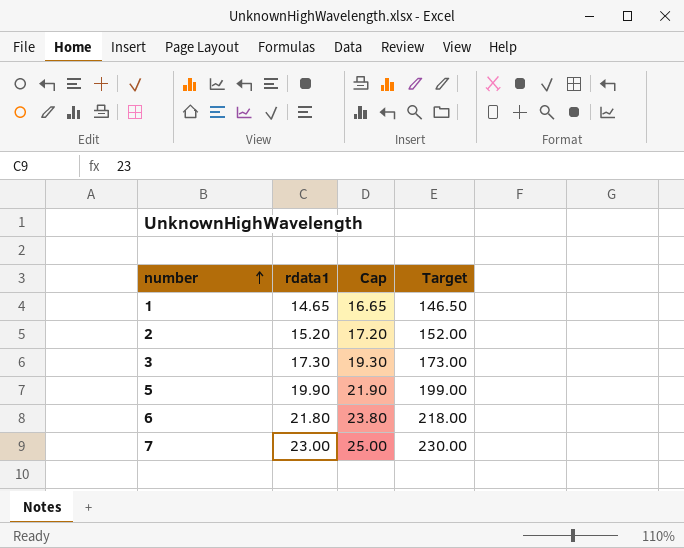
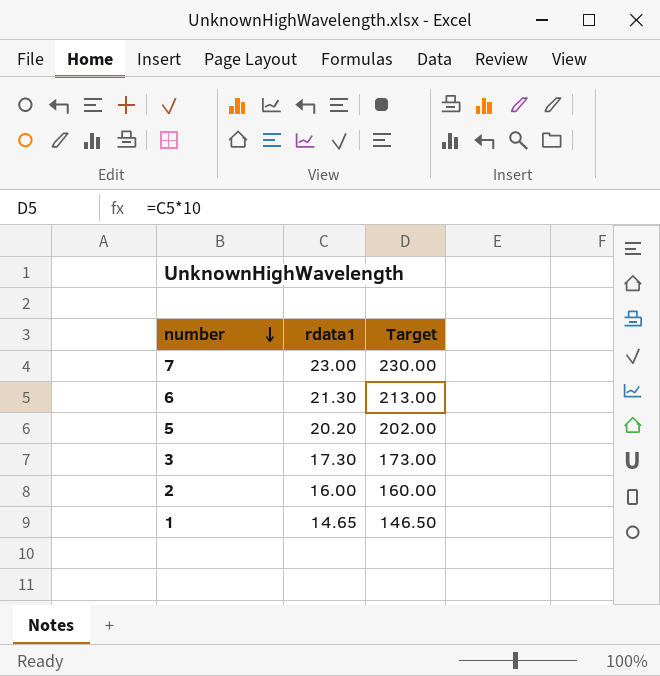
row order: number ascending -> number descending
column Cap | formula: [rdata1] + 2 -> none
6 | rdata1: 21.80 -> 21.30
6 | Target: 218.00 -> 213.00
5 | rdata1: 19.90 -> 20.20
5 | Target: 199.00 -> 202.00
2 | rdata1: 15.20 -> 16.00
2 | Target: 152.00 -> 160.00

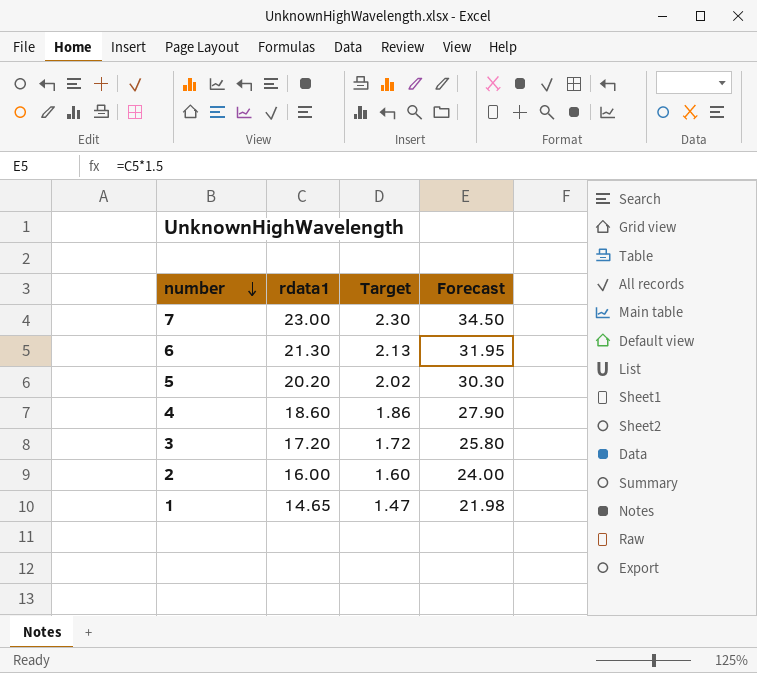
column Target | formula: [rdata1] * 10 -> [rdata1] * 0.1
column Forecast | formula: none -> [rdata1] * 1.5
row 4: none -> 18.60 | 1.86 | 27.90
3 | rdata1: 17.30 -> 17.20

